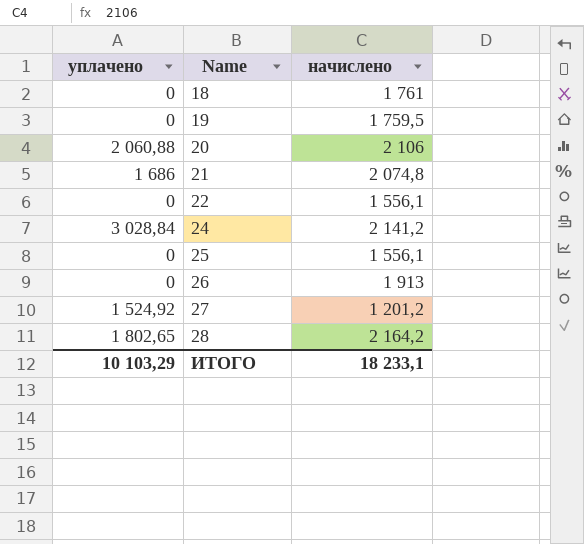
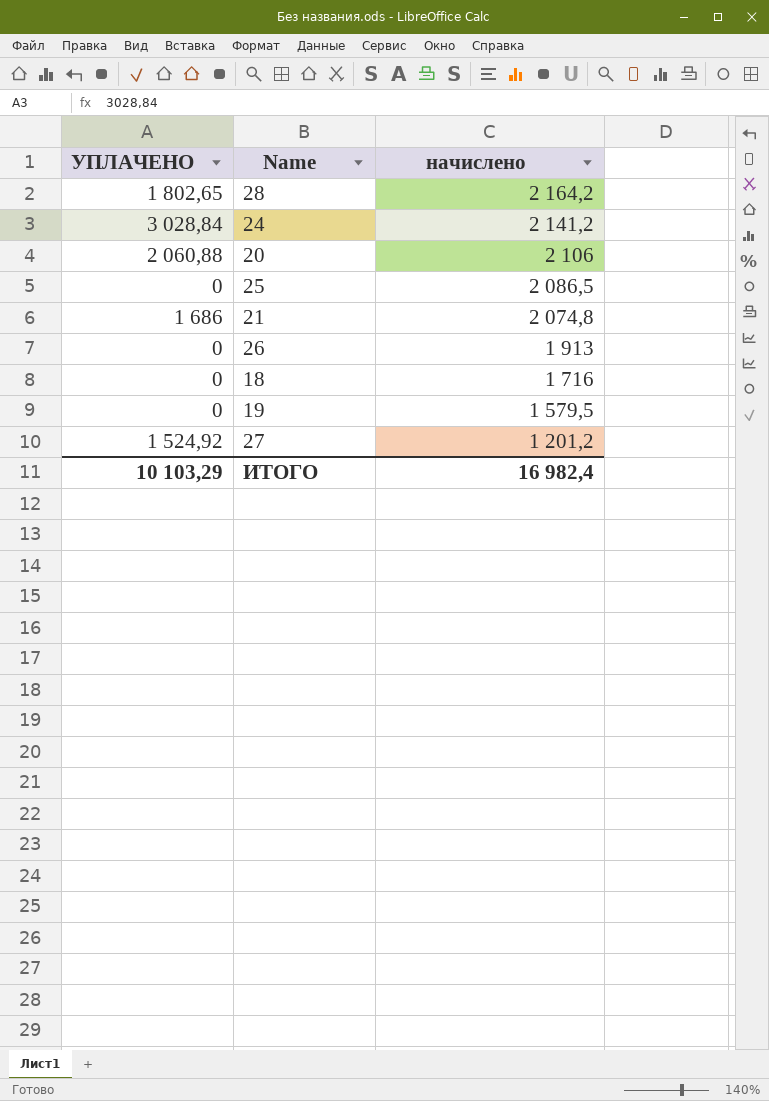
row order: Name ascending -> начислено descending
column name: уплачено -> УПЛАЧЕНО
row 22: 0 | 1 556,1 -> none
25 | начислено: 1 556,1 -> 2 086,5
18 | начислено: 1 761 -> 1 716
19 | начислено: 1 759,5 -> 1 579,5
ИТОГО | начислено: 18 233,1 -> 16 982,4

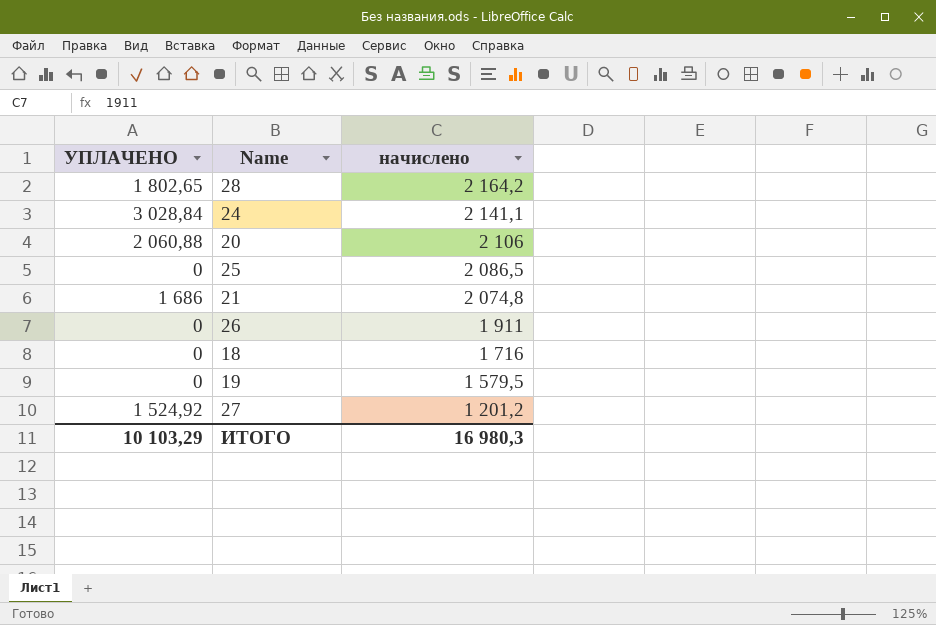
24 | начислено: 2 141,2 -> 2 141,1
26 | начислено: 1 913 -> 1 911
ИТОГО | начислено: 16 982,4 -> 16 980,3

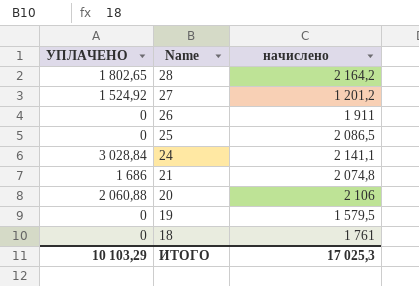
row order: начислено descending -> Name descending
18 | начислено: 1 716 -> 1 761
ИТОГО | начислено: 16 980,3 -> 17 025,3

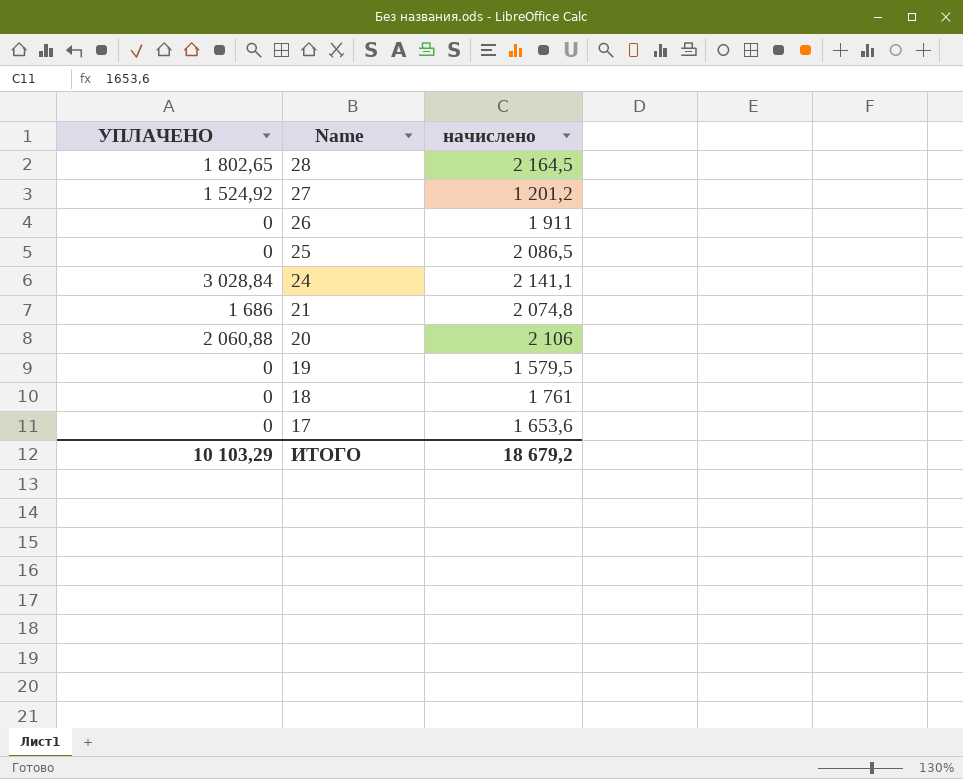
28 | начислено: 2 164,2 -> 2 164,5
row 17: none -> 0 | 1 653,6
ИТОГО | начислено: 17 025,3 -> 18 679,2

